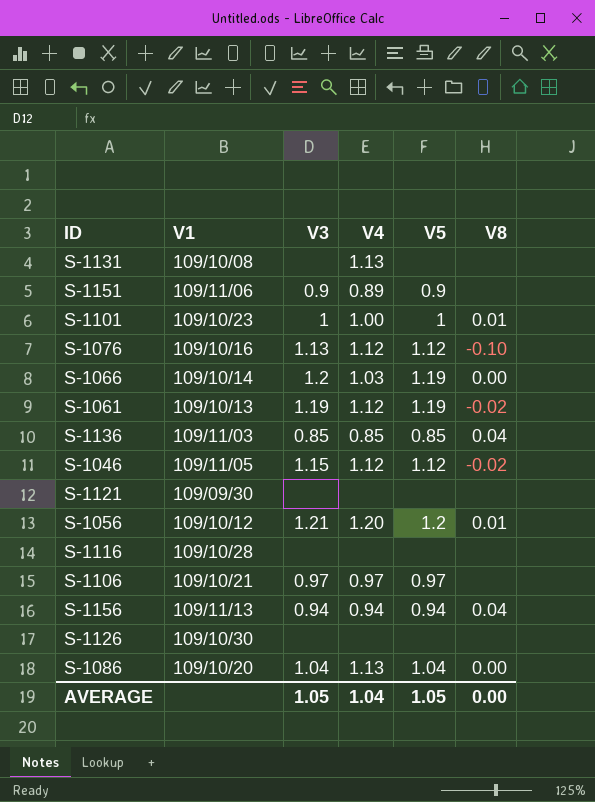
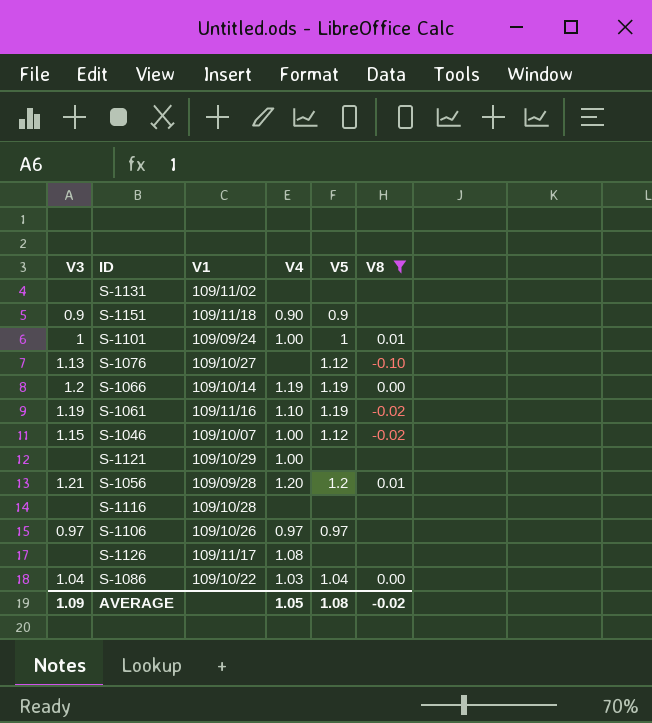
filter: none -> V8 != 0.04
column V3 | position: 3 -> 1
S-1131 | V1: 109/10/08 -> 109/11/02
S-1131 | V4: 1.13 -> none
S-1151 | V1: 109/11/06 -> 109/11/18
S-1151 | V4: 0.89 -> 0.90
S-1101 | V1: 109/10/23 -> 109/09/24
S-1076 | V1: 109/10/16 -> 109/10/27
S-1076 | V4: 1.12 -> none
S-1066 | V4: 1.03 -> 1.19
S-1061 | V1: 109/10/13 -> 109/11/16
S-1061 | V4: 1.12 -> 1.10
S-1046 | V1: 109/11/05 -> 109/10/07
S-1046 | V4: 1.12 -> 1.00
S-1121 | V1: 109/09/30 -> 109/10/29
S-1121 | V4: none -> 1.00
S-1056 | V1: 109/10/12 -> 109/09/28
S-1106 | V1: 109/10/21 -> 109/10/26
S-1126 | V1: 109/10/30 -> 109/11/17
S-1126 | V4: none -> 1.08
S-1086 | V1: 109/10/20 -> 109/10/22
S-1086 | V4: 1.13 -> 1.03
AVERAGE | V3: 1.05 -> 1.09
AVERAGE | V4: 1.04 -> 1.05
AVERAGE | V5: 1.05 -> 1.08
AVERAGE | V8: 0.00 -> -0.02

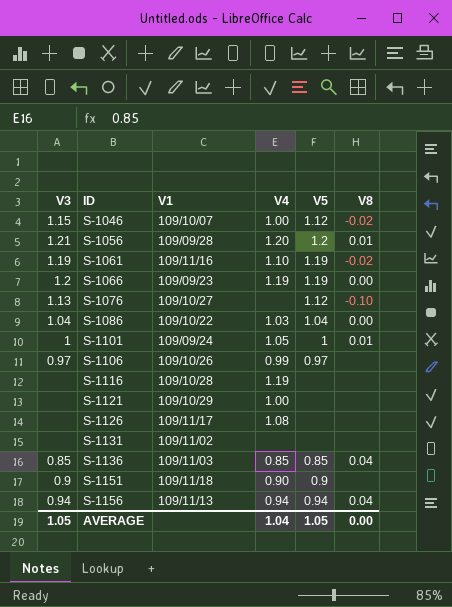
filter: V8 != 0.04 -> none
row order: none -> ID ascending
S-1066 | V1: 109/10/14 -> 109/09/23
S-1101 | V4: 1.00 -> 1.05
S-1106 | V4: 0.97 -> 0.99
S-1116 | V4: none -> 1.19
AVERAGE | V3: 1.09 -> 1.05
AVERAGE | V4: 1.05 -> 1.04
AVERAGE | V5: 1.08 -> 1.05
AVERAGE | V8: -0.02 -> 0.00

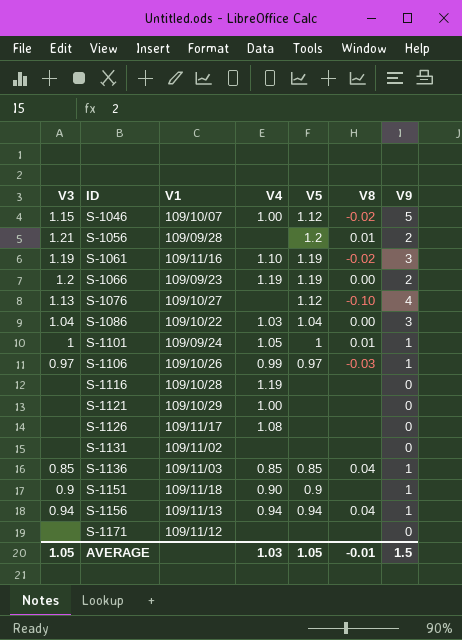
column V9 | position: none -> 7
S-1056 | V4: 1.20 -> none
S-1106 | V8: none -> -0.03
row S-1171: none -> none | 109/11/12 | none | none | none | 0
AVERAGE | V4: 1.04 -> 1.03
AVERAGE | V8: 0.00 -> -0.01

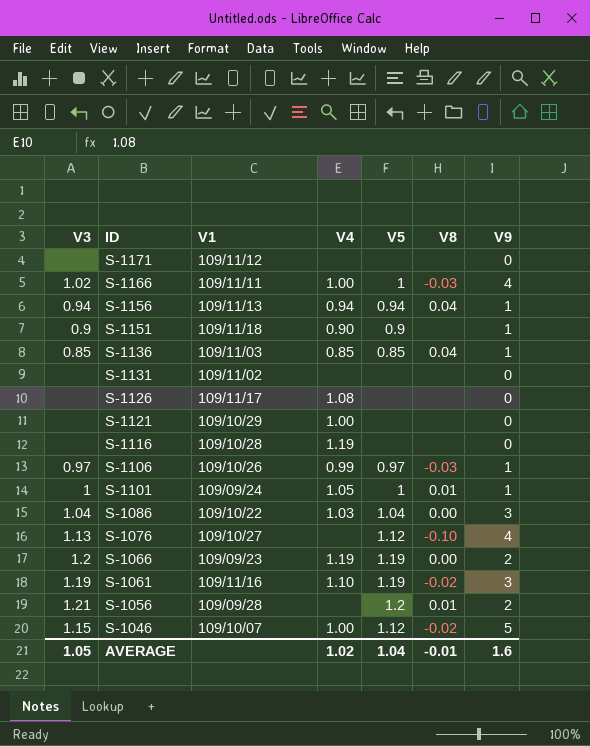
row order: ID ascending -> ID descending
row S-1166: none -> 1.02 | 109/11/11 | 1.00 | 1 | -0.03 | 4
AVERAGE | V4: 1.03 -> 1.02
AVERAGE | V5: 1.05 -> 1.04
AVERAGE | V9: 1.5 -> 1.6

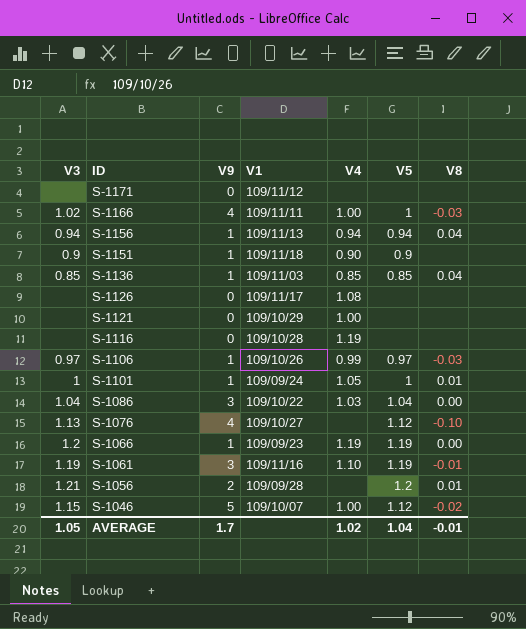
column V9 | position: 7 -> 3
row S-1131: none | 109/11/02 | none | none | none | 0 -> none
S-1066 | V9: 2 -> 1
S-1061 | V8: -0.02 -> -0.01
AVERAGE | V9: 1.6 -> 1.7

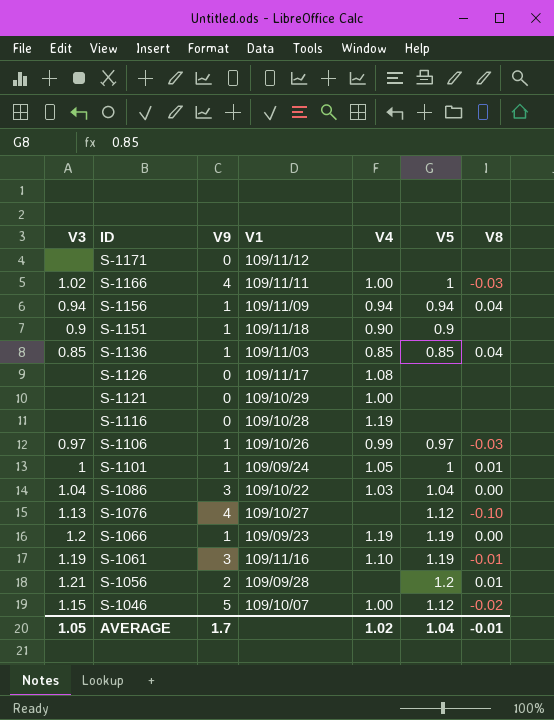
S-1156 | V1: 109/11/13 -> 109/11/09

